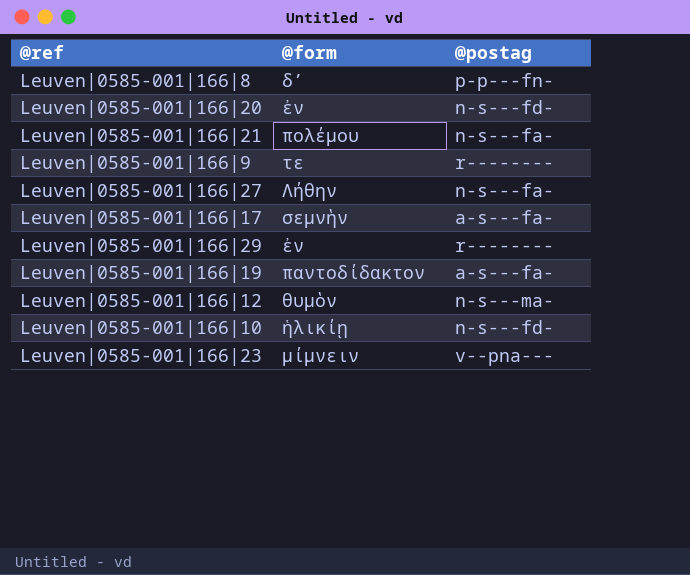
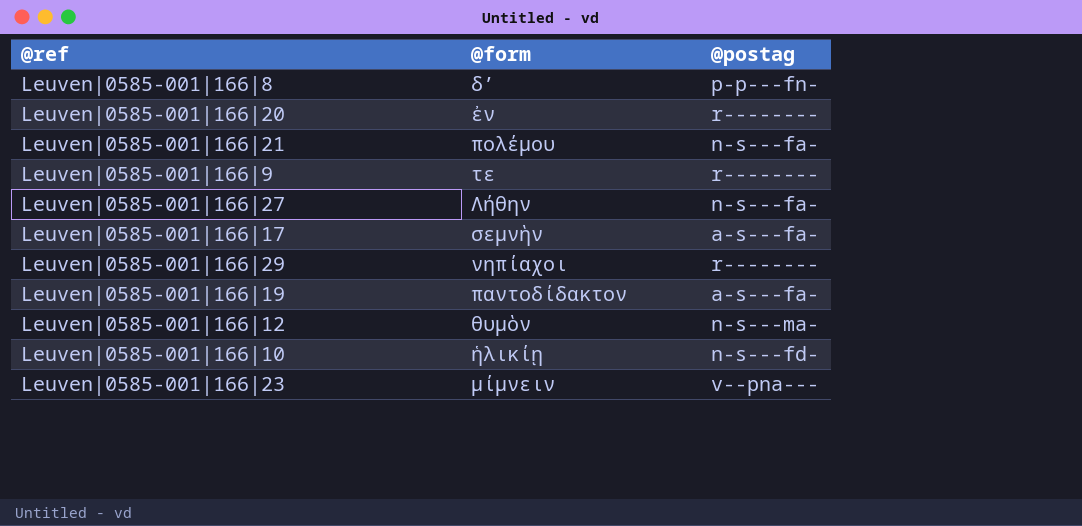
Leuven|0585-001|166|20 | @postag: n-s---fd- -> r--------
Leuven|0585-001|166|29 | @form: ἐν -> νηπίαχοι

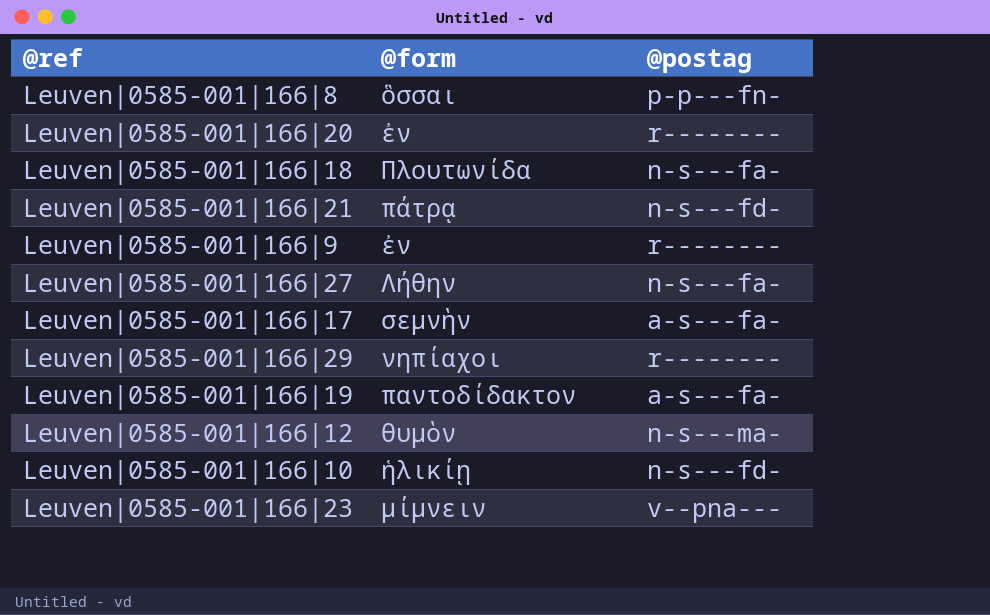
Leuven|0585-001|166|8 | @form: δ’ -> ὃσσαι
row Leuven|0585-001|166|18: none -> Πλουτωνίδα | n-s---fa-
Leuven|0585-001|166|21 | @form: πολέμου -> πάτρᾳ
Leuven|0585-001|166|21 | @postag: n-s---fa- -> n-s---fd-
Leuven|0585-001|166|9 | @form: τε -> ἐν

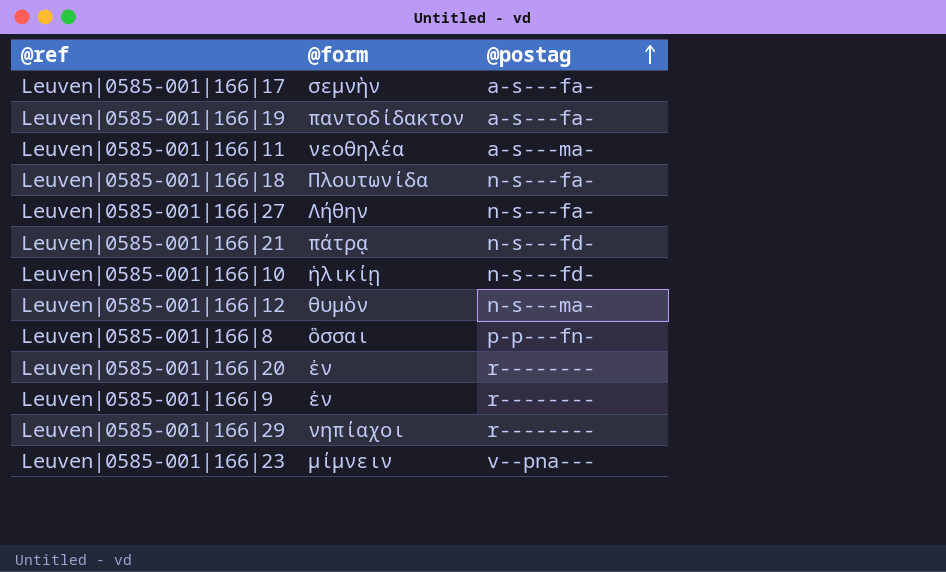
row order: none -> @postag ascending
row Leuven|0585-001|166|11: none -> νεοθηλέα | a-s---ma-

